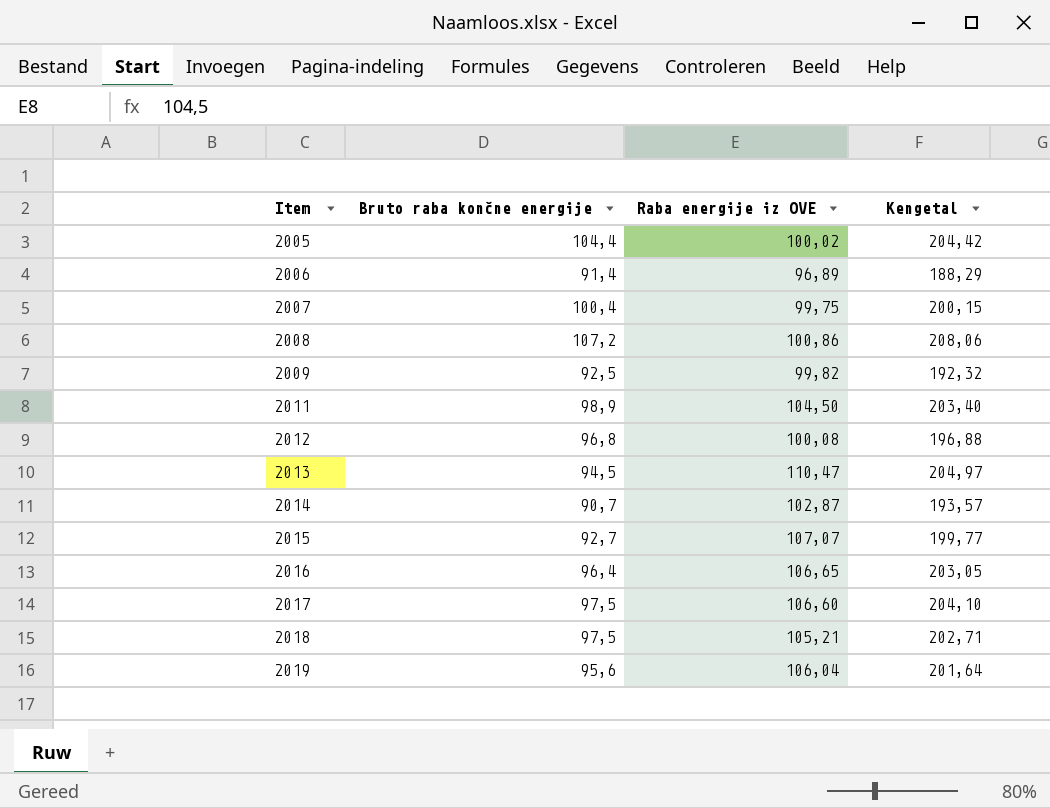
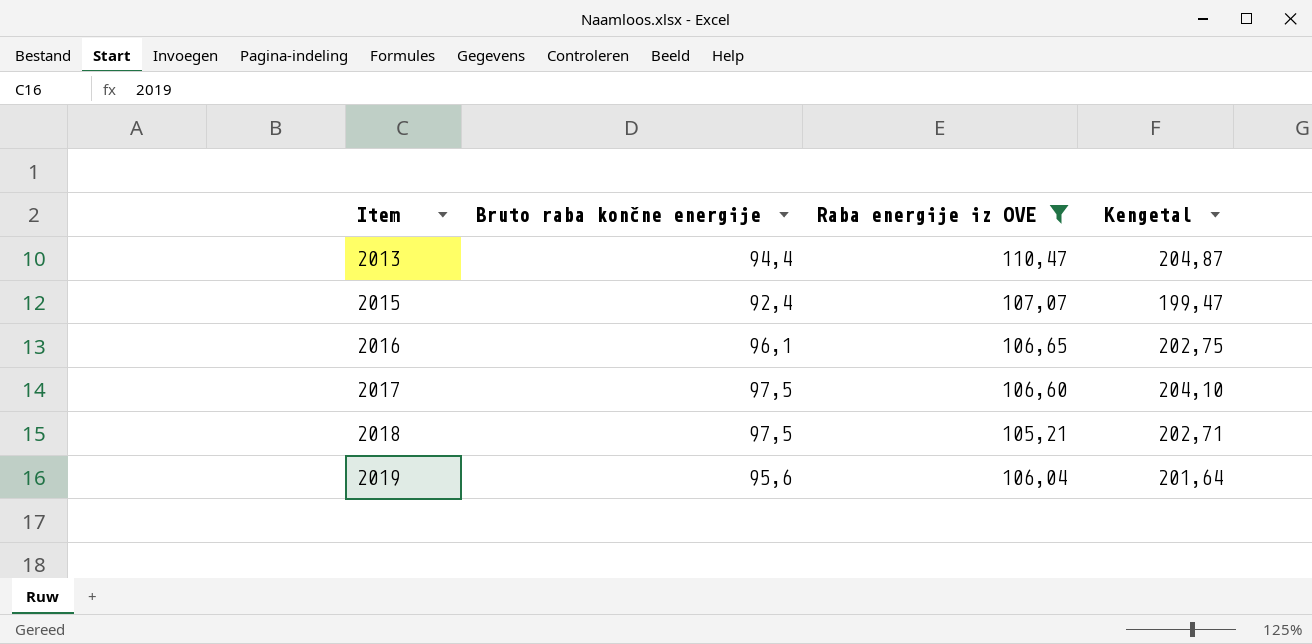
filter: none -> Raba energije iz OVE >= 105,21
2013 | Bruto raba končne energije: 94,5 -> 94,4
2013 | Kengetal: 204,97 -> 204,87
2015 | Bruto raba končne energije: 92,7 -> 92,4
2015 | Kengetal: 199,77 -> 199,47
2016 | Bruto raba končne energije: 96,4 -> 96,1
2016 | Kengetal: 203,05 -> 202,75

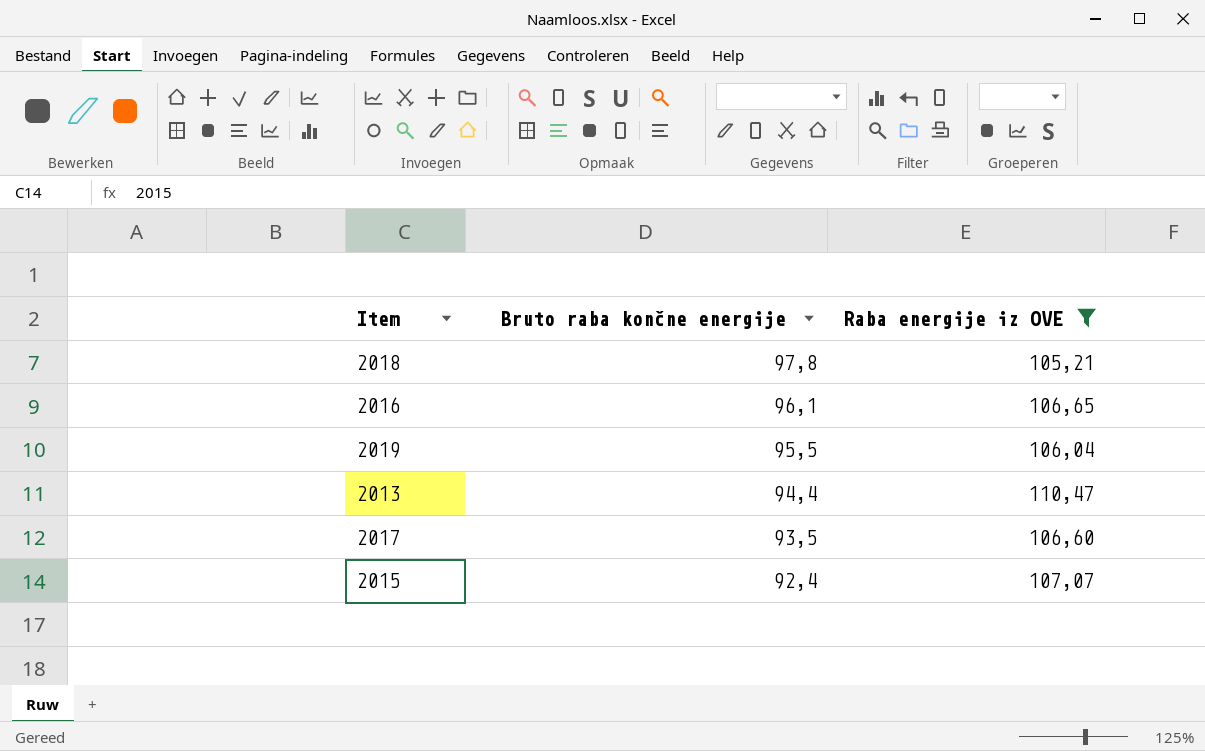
row order: Item ascending -> Bruto raba končne energije descending
column Kengetal | formula: [Bruto raba končne energije] + [Raba energije iz OVE] -> none
2018 | Bruto raba končne energije: 97,5 -> 97,8
2019 | Bruto raba končne energije: 95,6 -> 95,5
2017 | Bruto raba končne energije: 97,5 -> 93,5

